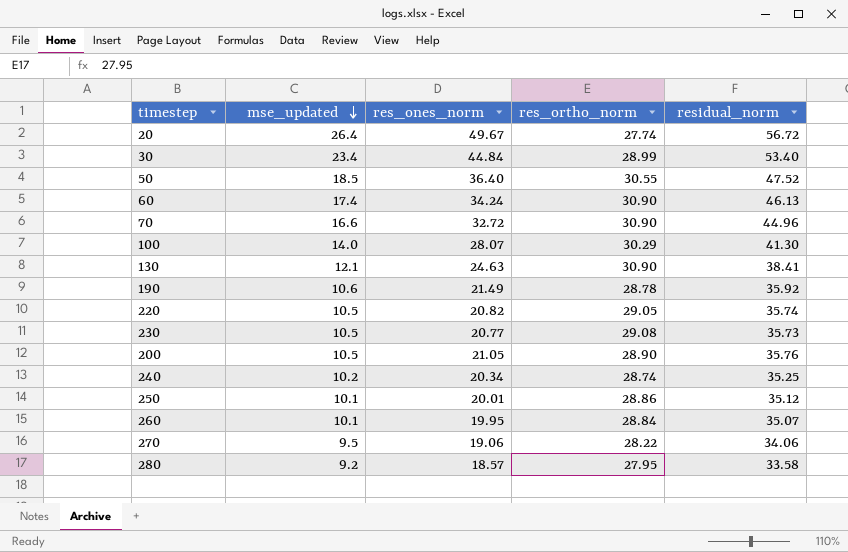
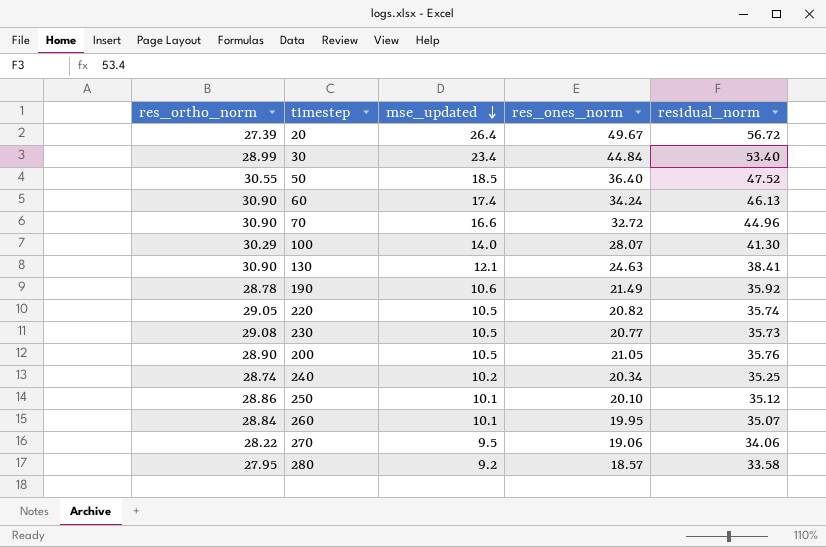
column res_ortho_norm | position: 4 -> 1
20 | res_ortho_norm: 27.74 -> 27.39
250 | res_ones_norm: 20.01 -> 20.10

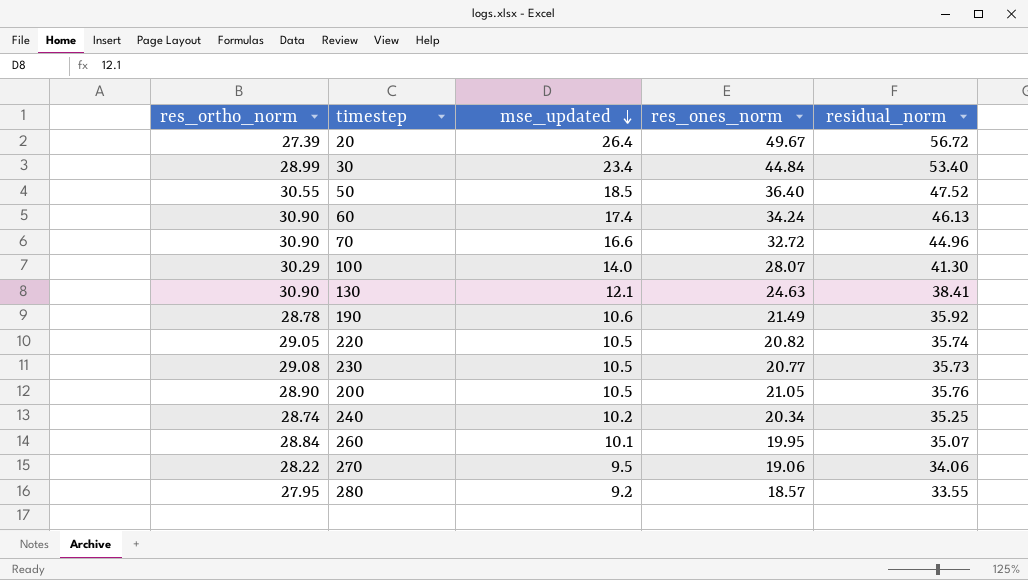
row 250: 28.86 | 10.1 | 20.10 | 35.12 -> none
280 | residual_norm: 33.58 -> 33.55

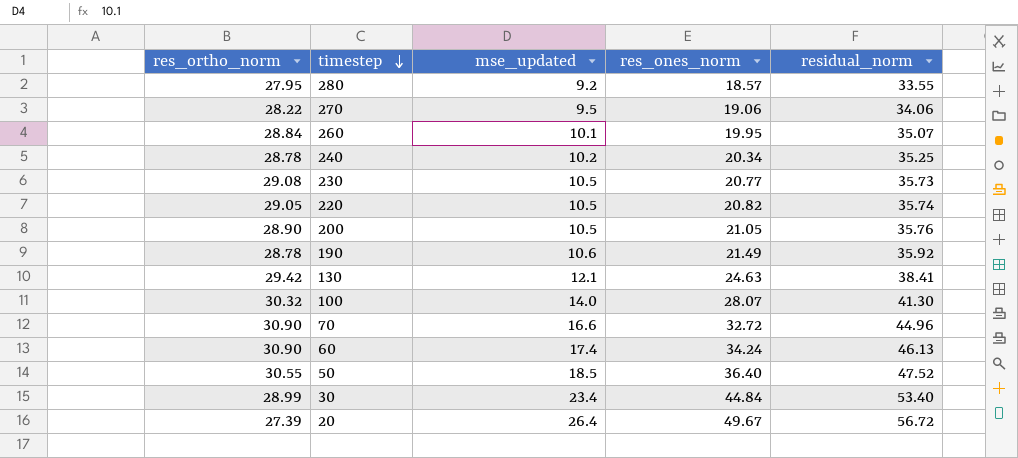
row order: mse_updated descending -> timestep descending
240 | res_ortho_norm: 28.74 -> 28.78
130 | res_ortho_norm: 30.90 -> 29.42
100 | res_ortho_norm: 30.29 -> 30.32

